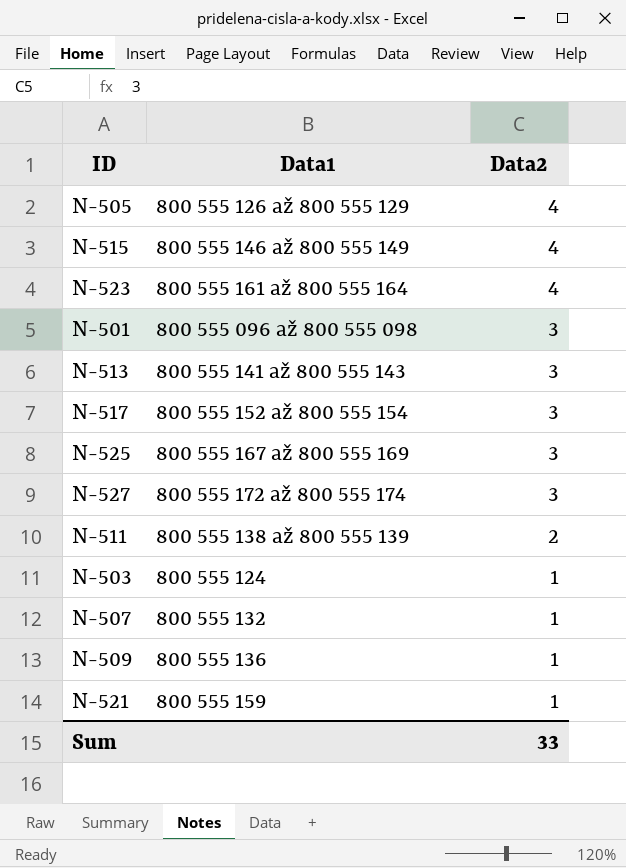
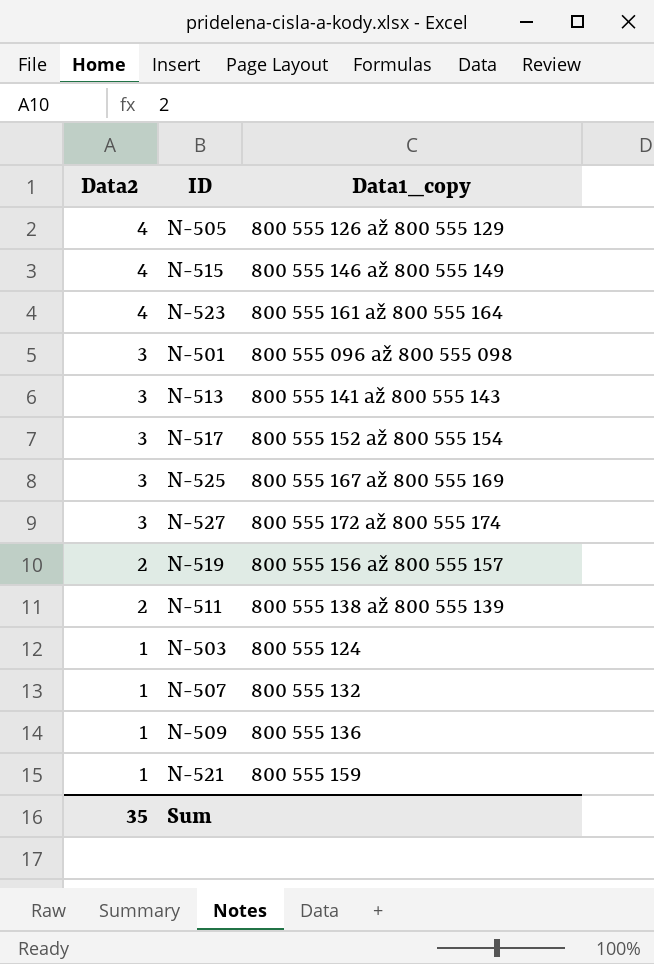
column Data2 | position: 3 -> 1
column name: Data1 -> Data1_copy
row N-519: none -> 2 | 800 555 156 až 800 555 157
Sum | Data2: 33 -> 35

